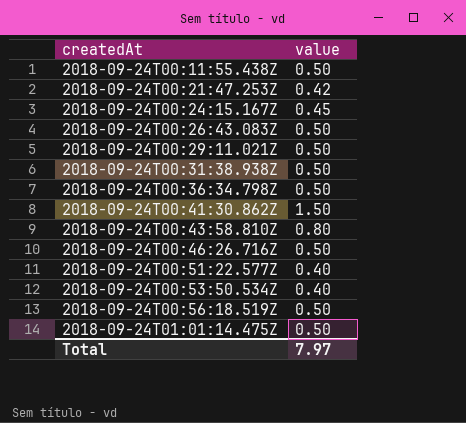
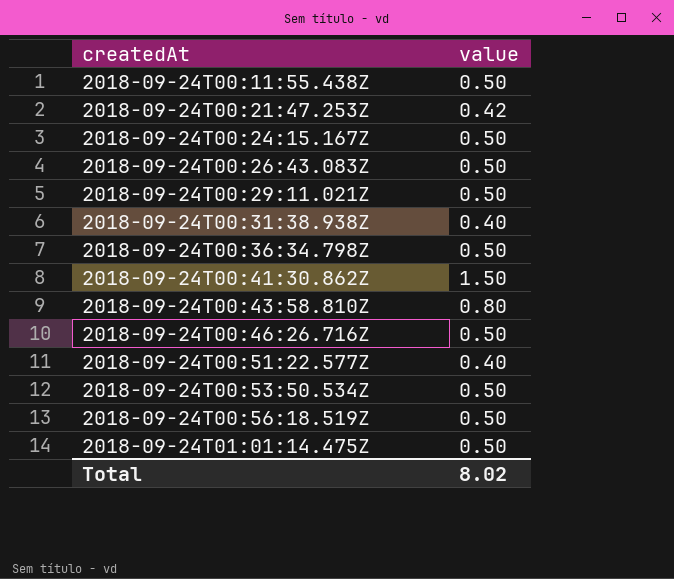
2018-09-24T00:24:15.167Z | value: 0.45 -> 0.50
2018-09-24T00:31:38.938Z | value: 0.50 -> 0.40
2018-09-24T00:53:50.534Z | value: 0.40 -> 0.50
Total | value: 7.97 -> 8.02

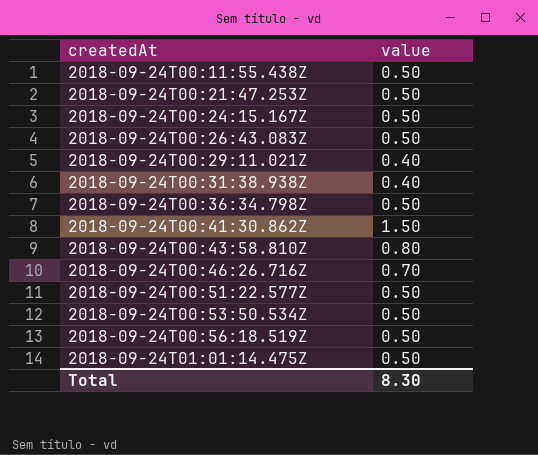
2018-09-24T00:21:47.253Z | value: 0.42 -> 0.50
2018-09-24T00:29:11.021Z | value: 0.50 -> 0.40
2018-09-24T00:46:26.716Z | value: 0.50 -> 0.70
2018-09-24T00:51:22.577Z | value: 0.40 -> 0.50
Total | value: 8.02 -> 8.30

